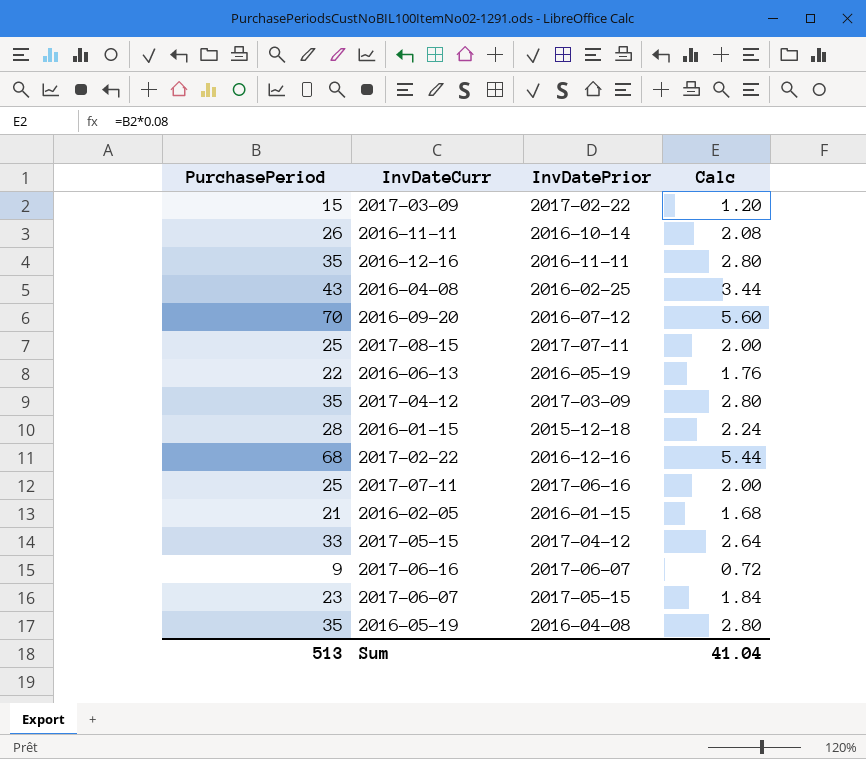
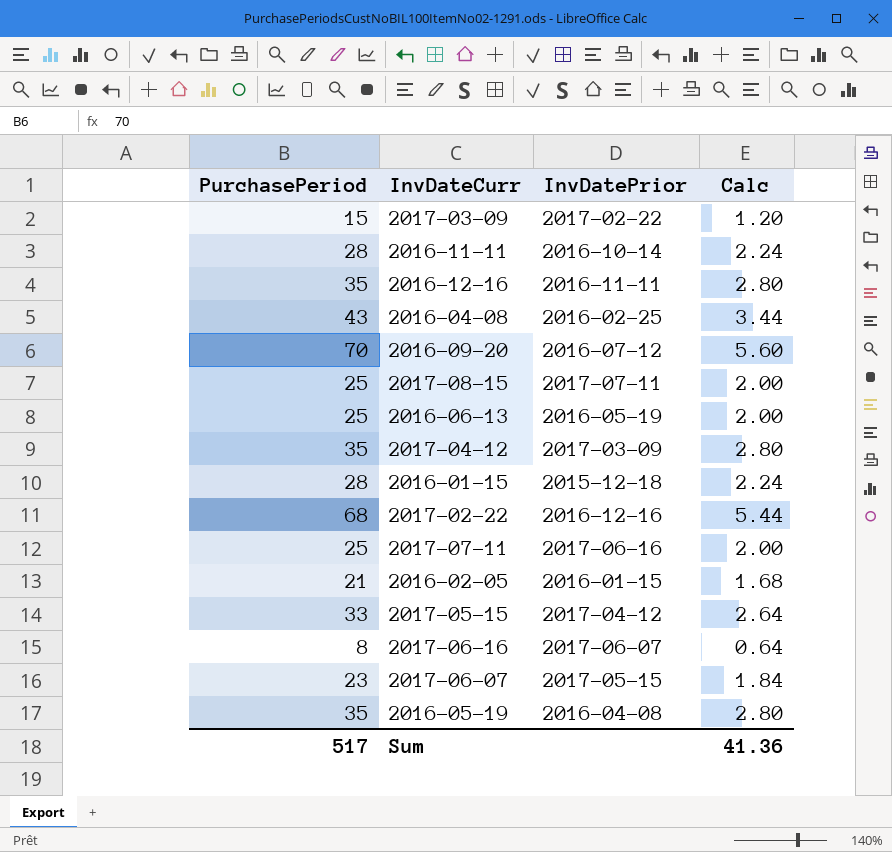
2016-11-11 | PurchasePeriod: 26 -> 28
2016-11-11 | Calc: 2.08 -> 2.24
2016-06-13 | PurchasePeriod: 22 -> 25
2016-06-13 | Calc: 1.76 -> 2.00
2017-06-16 | PurchasePeriod: 9 -> 8
2017-06-16 | Calc: 0.72 -> 0.64
Sum | PurchasePeriod: 513 -> 517
Sum | Calc: 41.04 -> 41.36

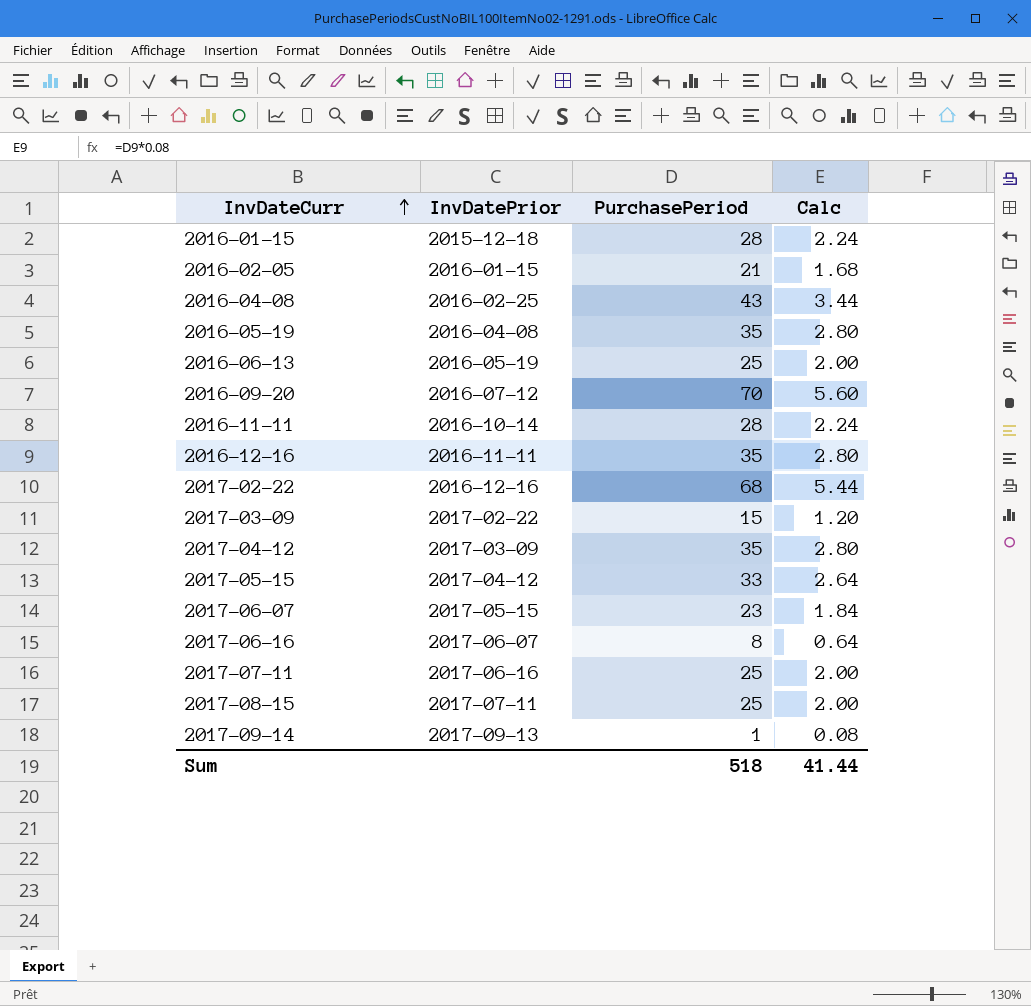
row order: none -> InvDateCurr ascending
column PurchasePeriod | position: 1 -> 3
row 2017-09-14: none -> 2017-09-13 | 1 | 0.08
Sum | PurchasePeriod: 517 -> 518
Sum | Calc: 41.36 -> 41.44

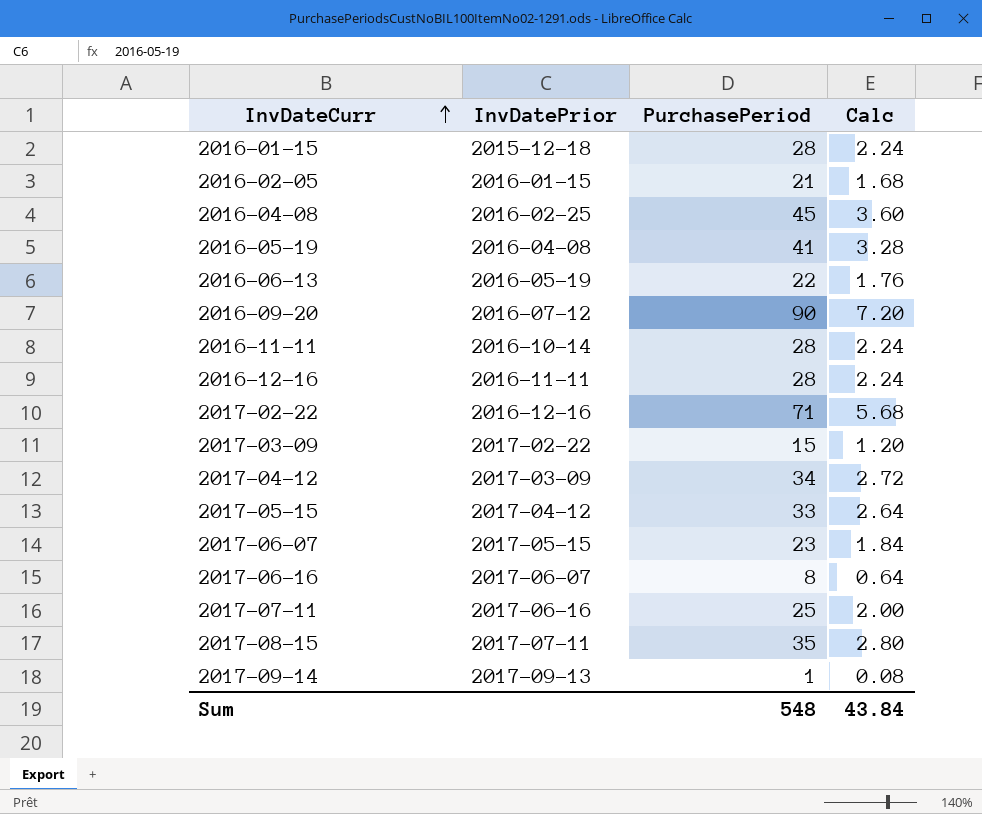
2016-04-08 | PurchasePeriod: 43 -> 45
2016-04-08 | Calc: 3.44 -> 3.60
2016-05-19 | PurchasePeriod: 35 -> 41
2016-05-19 | Calc: 2.80 -> 3.28
2016-06-13 | PurchasePeriod: 25 -> 22
2016-06-13 | Calc: 2.00 -> 1.76
2016-09-20 | PurchasePeriod: 70 -> 90
2016-09-20 | Calc: 5.60 -> 7.20
2016-12-16 | PurchasePeriod: 35 -> 28
2016-12-16 | Calc: 2.80 -> 2.24
2017-02-22 | PurchasePeriod: 68 -> 71
2017-02-22 | Calc: 5.44 -> 5.68
2017-04-12 | PurchasePeriod: 35 -> 34
2017-04-12 | Calc: 2.80 -> 2.72
2017-08-15 | PurchasePeriod: 25 -> 35
2017-08-15 | Calc: 2.00 -> 2.80
Sum | PurchasePeriod: 518 -> 548
Sum | Calc: 41.44 -> 43.84

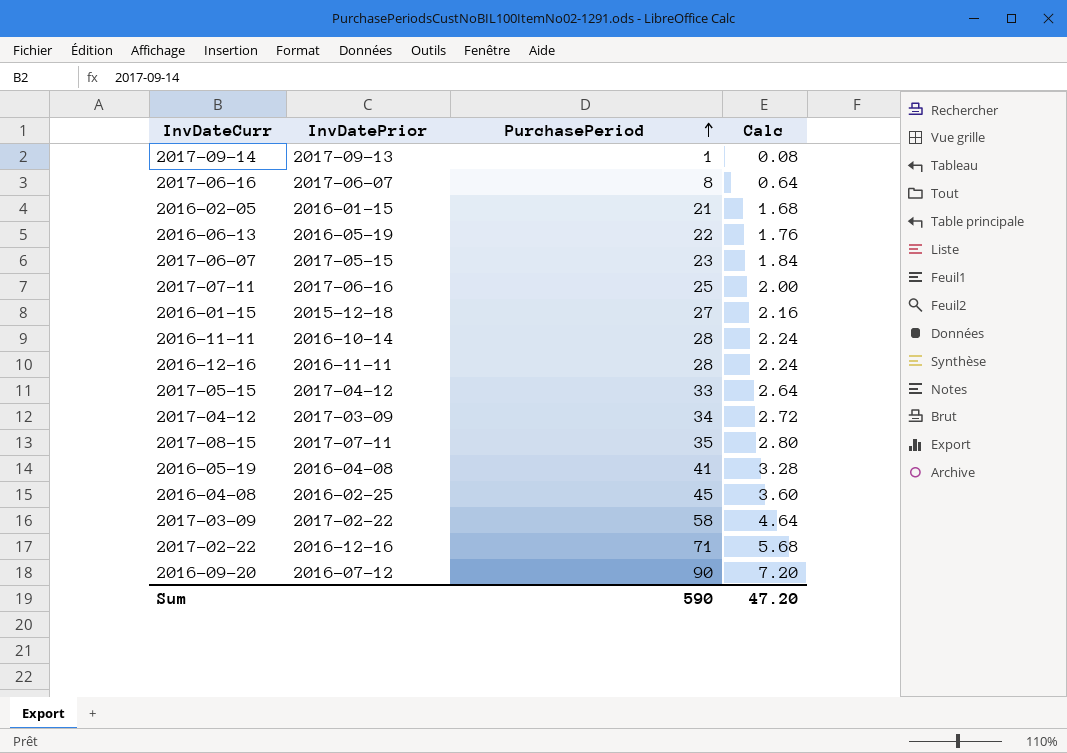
row order: InvDateCurr ascending -> PurchasePeriod ascending
2016-01-15 | PurchasePeriod: 28 -> 27
2016-01-15 | Calc: 2.24 -> 2.16
2017-03-09 | PurchasePeriod: 15 -> 58
2017-03-09 | Calc: 1.20 -> 4.64
Sum | PurchasePeriod: 548 -> 590
Sum | Calc: 43.84 -> 47.20

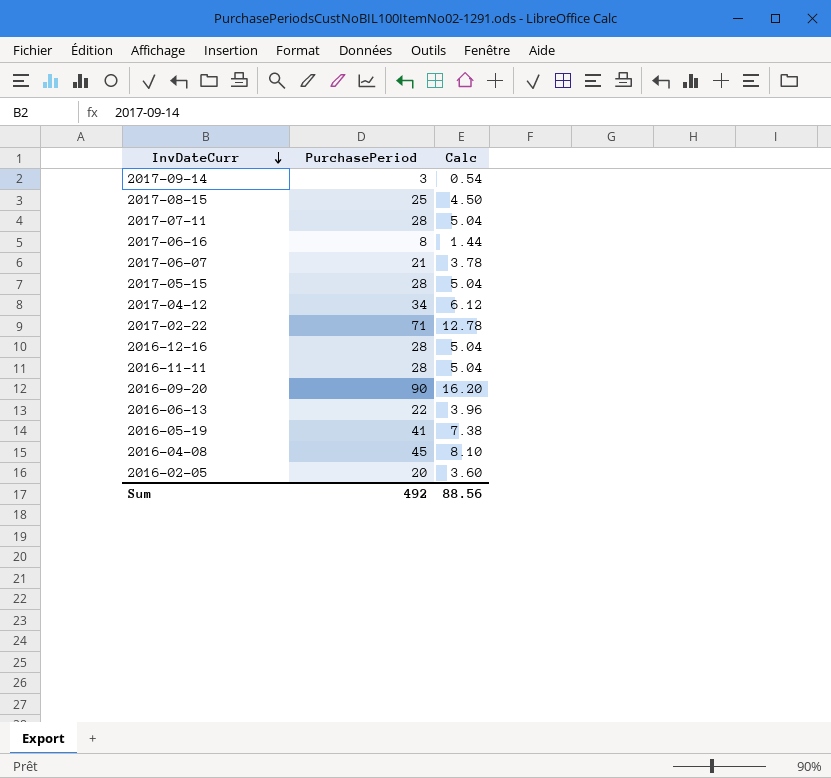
row order: PurchasePeriod ascending -> InvDateCurr descending
column InvDatePrior | position: 2 -> none
column Calc | formula: [PurchasePeriod] * 0.08 -> [PurchasePeriod] * 0.18
row 2016-01-15: 2015-12-18 | 27 | 2.16 -> none
row 2017-03-09: 2017-02-22 | 58 | 4.64 -> none
2017-09-14 | PurchasePeriod: 1 -> 3
2017-08-15 | PurchasePeriod: 35 -> 25
2017-07-11 | PurchasePeriod: 25 -> 28
2017-06-07 | PurchasePeriod: 23 -> 21
2017-05-15 | PurchasePeriod: 33 -> 28
2016-02-05 | PurchasePeriod: 21 -> 20
Sum | PurchasePeriod: 590 -> 492
Sum | Calc: 47.20 -> 88.56

